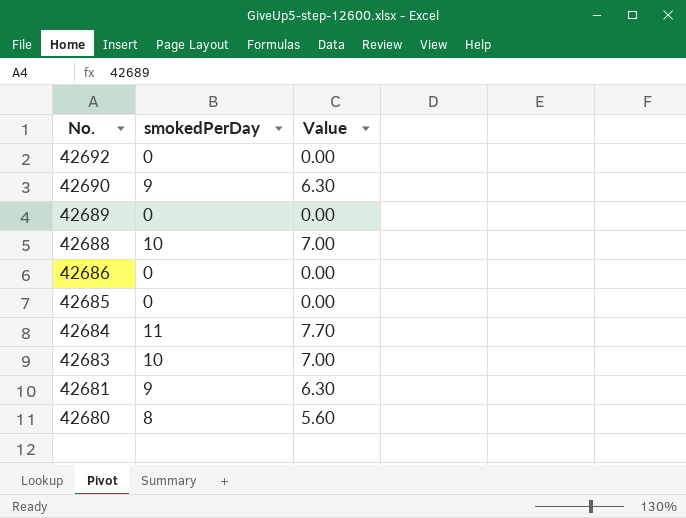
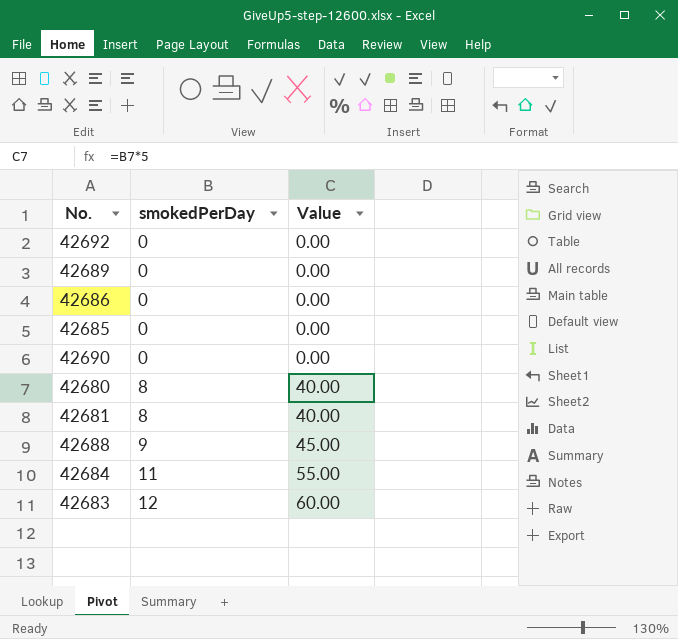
row order: No. descending -> smokedPerDay ascending
column Value | formula: [smokedPerDay] * 0.7 -> [smokedPerDay] * 5
42690 | smokedPerDay: 9 -> 0
42681 | smokedPerDay: 9 -> 8
42688 | smokedPerDay: 10 -> 9
42683 | smokedPerDay: 10 -> 12

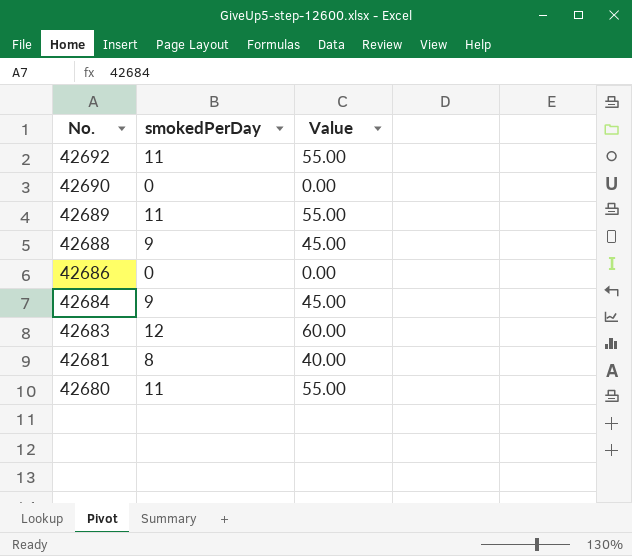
row order: smokedPerDay ascending -> No. descending
row 42685: 0 | 0.00 -> none
42692 | smokedPerDay: 0 -> 11
42692 | Value: 0.00 -> 55.00
42689 | smokedPerDay: 0 -> 11
42689 | Value: 0.00 -> 55.00
42684 | smokedPerDay: 11 -> 9
42684 | Value: 55.00 -> 45.00
42680 | smokedPerDay: 8 -> 11
42680 | Value: 40.00 -> 55.00

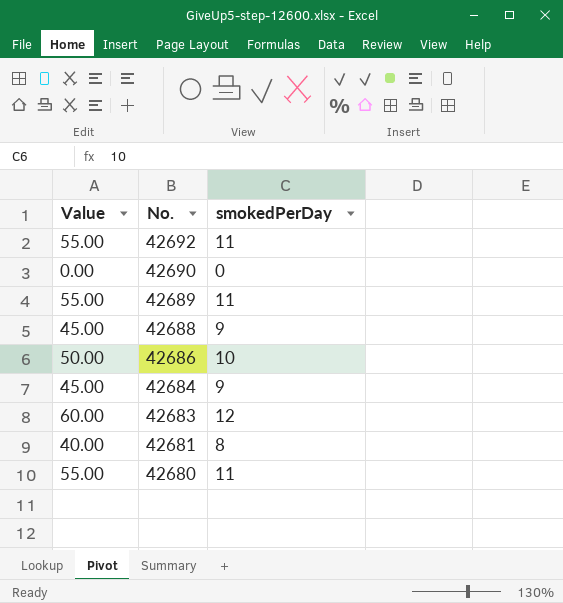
column Value | position: 3 -> 1
42686 | Value: 0.00 -> 50.00
42686 | smokedPerDay: 0 -> 10

